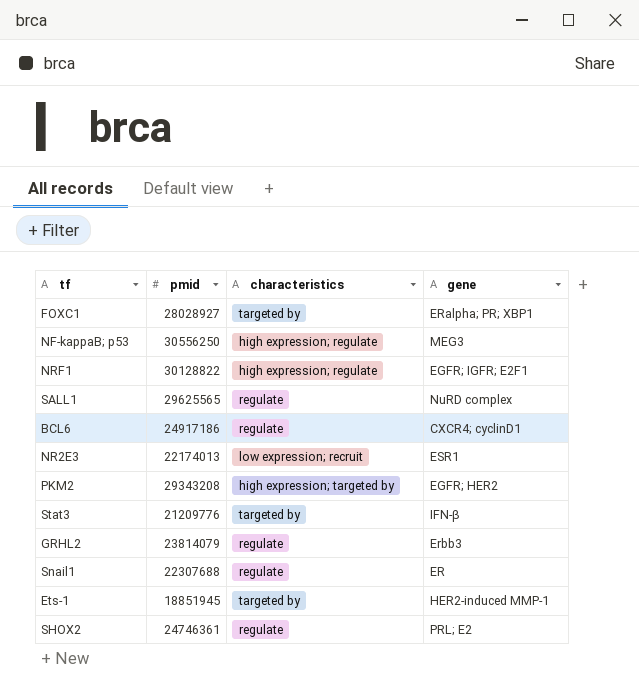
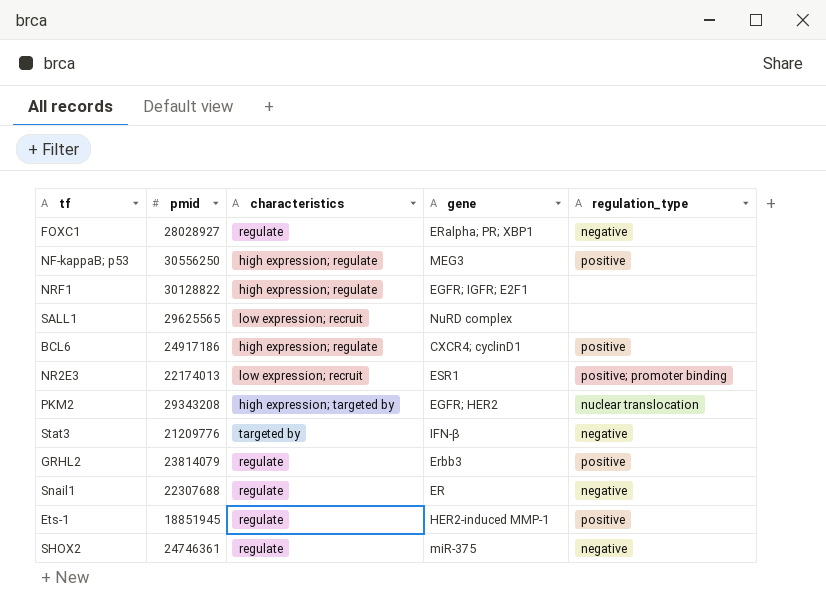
column regulation_type | position: none -> 5
FOXC1 | characteristics: targeted by -> regulate
SALL1 | characteristics: regulate -> low expression; recruit
BCL6 | characteristics: regulate -> high expression; regulate
Ets-1 | characteristics: targeted by -> regulate
SHOX2 | gene: PRL; E2 -> miR-375

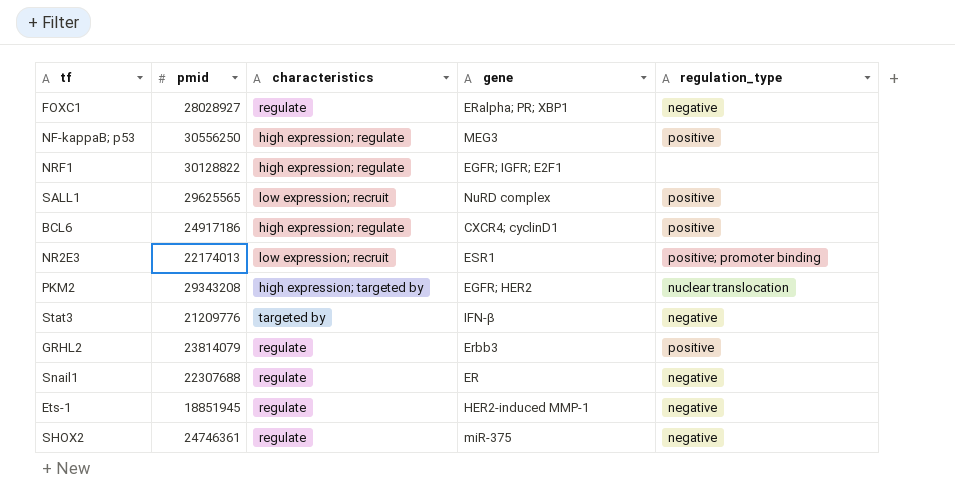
SALL1 | regulation_type: none -> positive
Ets-1 | regulation_type: positive -> negative

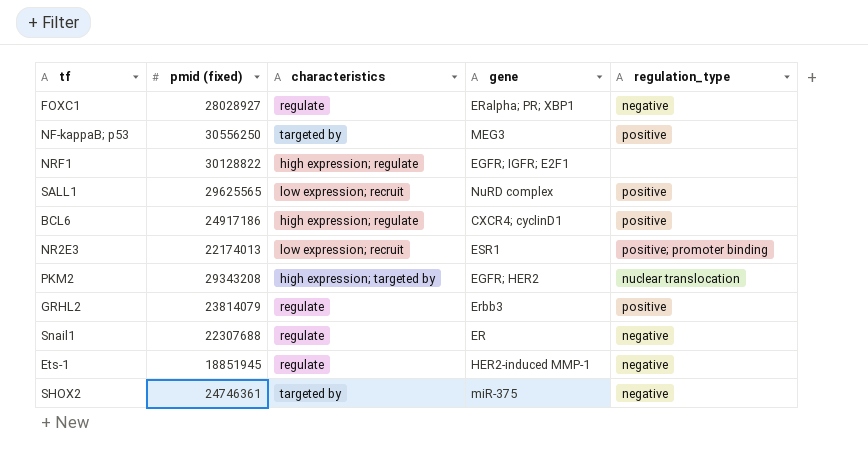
column name: pmid -> pmid (fixed)
row Stat3: 21209776 | targeted by | IFN-β | negative -> none
NF-kappaB; p53 | characteristics: high expression; regulate -> targeted by
SHOX2 | characteristics: regulate -> targeted by

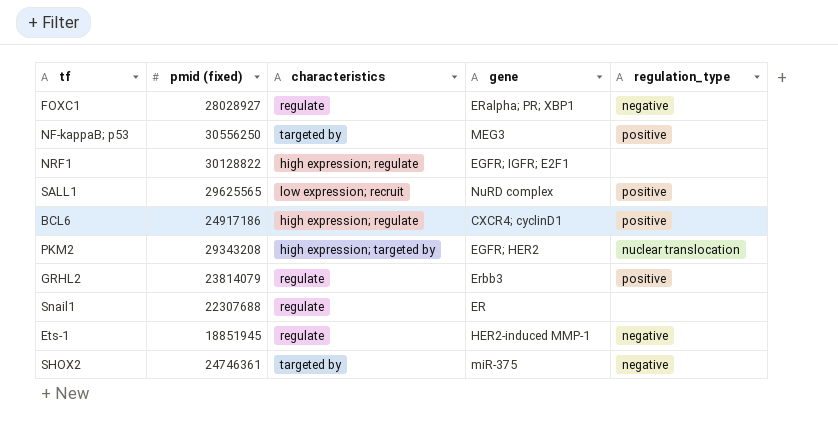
row NR2E3: 22174013 | low expression; recruit | ESR1 | positive; promoter binding -> none
Snail1 | regulation_type: negative -> none

